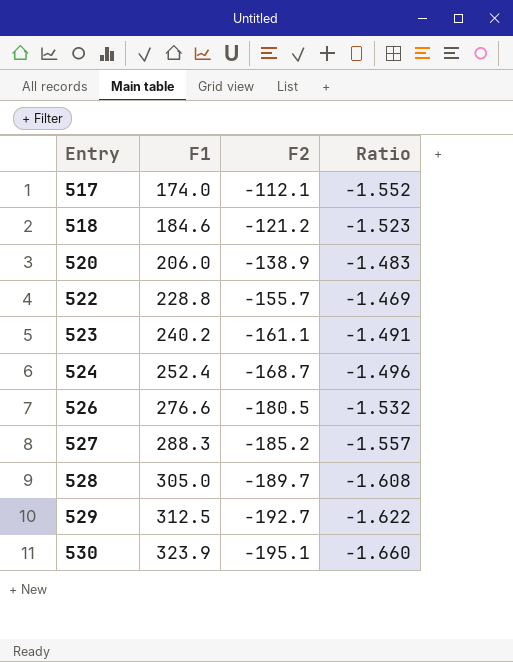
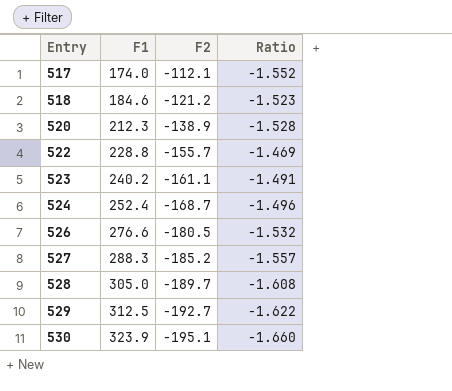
520 | F1: 206.0 -> 212.3
520 | Ratio: -1.483 -> -1.528

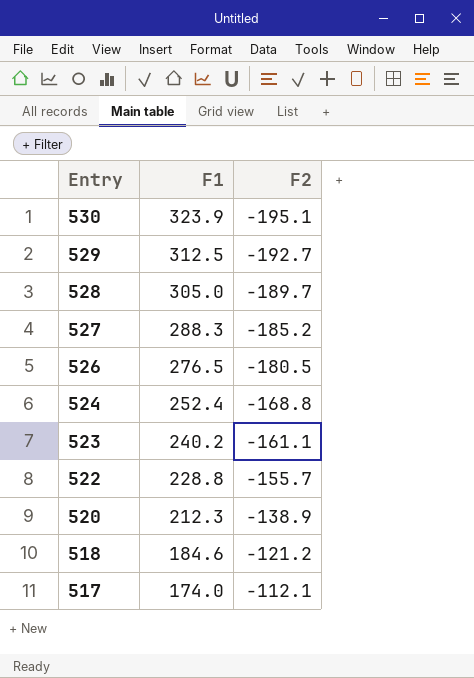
row order: Entry ascending -> Entry descending
column Ratio | formula: [F1] / [F2] -> none
526 | F1: 276.6 -> 276.5
524 | F2: -168.7 -> -168.8

